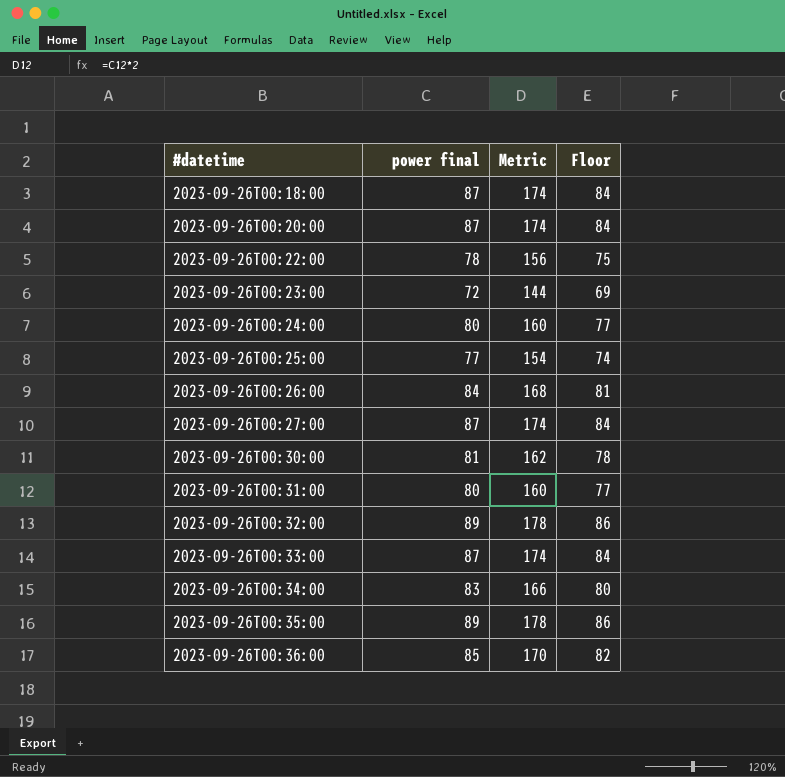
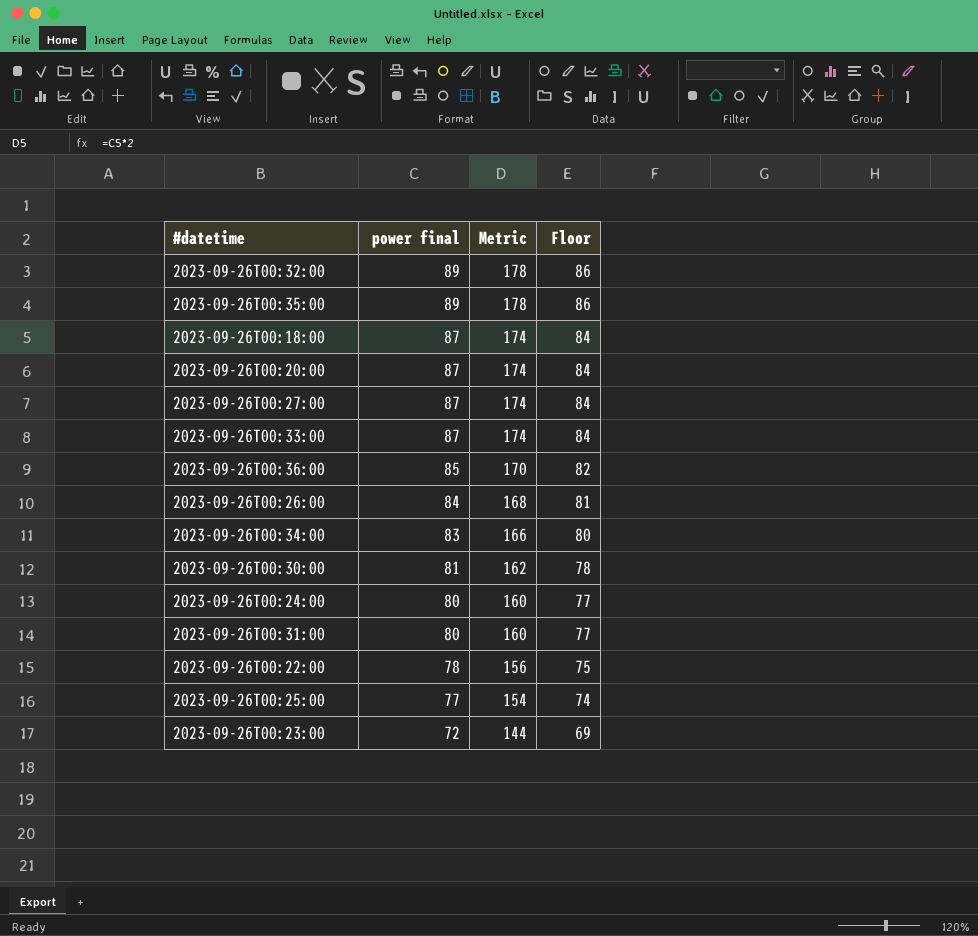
row order: #datetime ascending -> power final descending

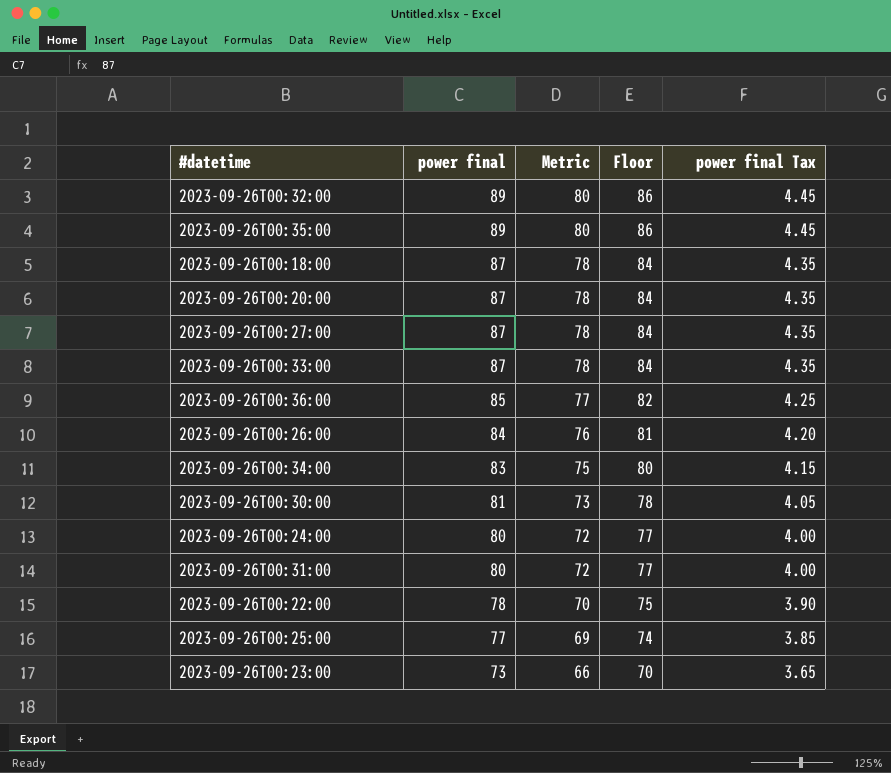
column Metric | formula: [power final] * 2 -> [power final] * 0.9
column power final Tax | formula: none -> [power final] * 0.05
2023-09-26T00:23:00 | power final: 72 -> 73
2023-09-26T00:23:00 | Floor: 69 -> 70

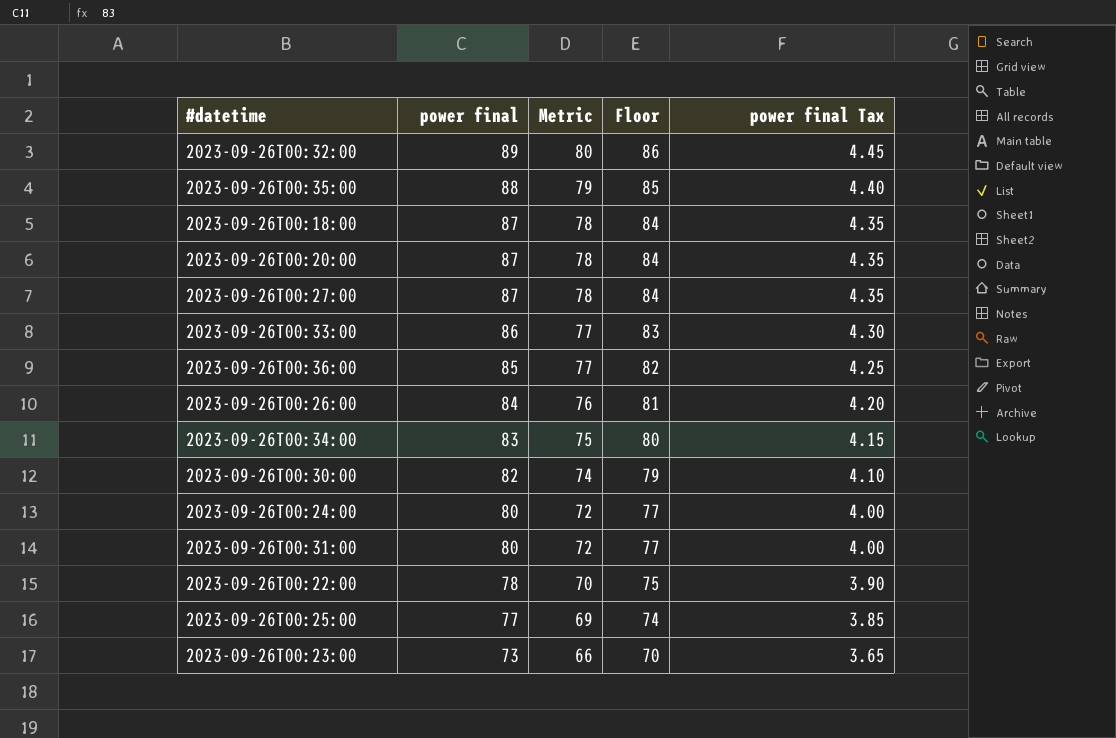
2023-09-26T00:35:00 | power final: 89 -> 88
2023-09-26T00:35:00 | Metric: 80 -> 79
2023-09-26T00:35:00 | Floor: 86 -> 85
2023-09-26T00:35:00 | power final Tax: 4.45 -> 4.40
2023-09-26T00:33:00 | power final: 87 -> 86
2023-09-26T00:33:00 | Metric: 78 -> 77
2023-09-26T00:33:00 | Floor: 84 -> 83
2023-09-26T00:33:00 | power final Tax: 4.35 -> 4.30
2023-09-26T00:30:00 | power final: 81 -> 82
2023-09-26T00:30:00 | Metric: 73 -> 74
2023-09-26T00:30:00 | Floor: 78 -> 79
2023-09-26T00:30:00 | power final Tax: 4.05 -> 4.10

